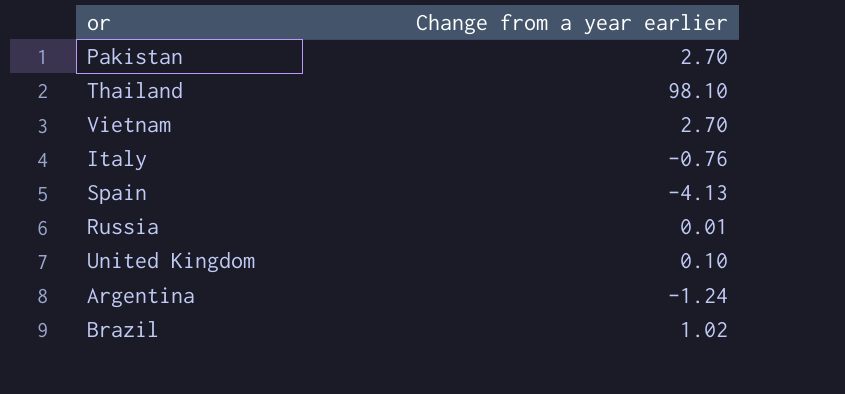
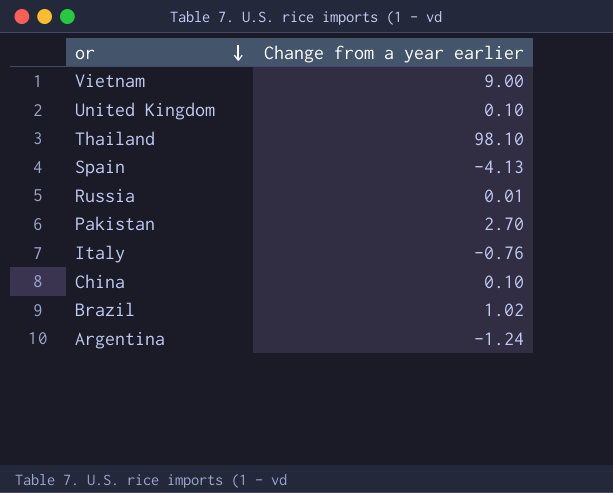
row order: none -> or descending
Vietnam | Change from a year earlier: 2.70 -> 9.00
row China: none -> 0.10

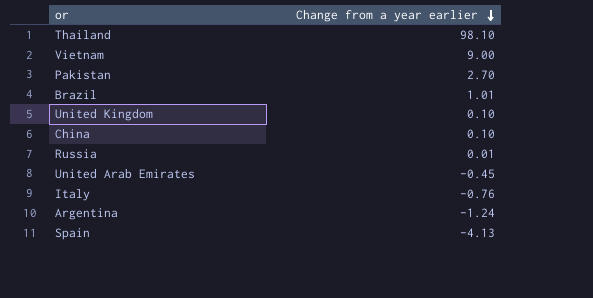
row order: or descending -> Change from a year earlier descending
Brazil | Change from a year earlier: 1.02 -> 1.01
row United Arab Emirates: none -> -0.45

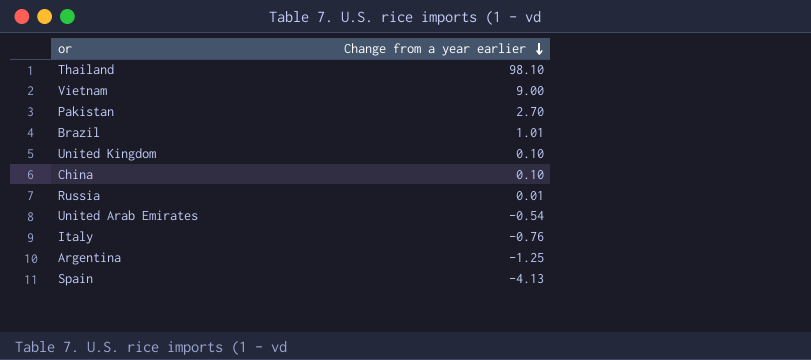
United Arab Emirates | Change from a year earlier: -0.45 -> -0.54
Argentina | Change from a year earlier: -1.24 -> -1.25

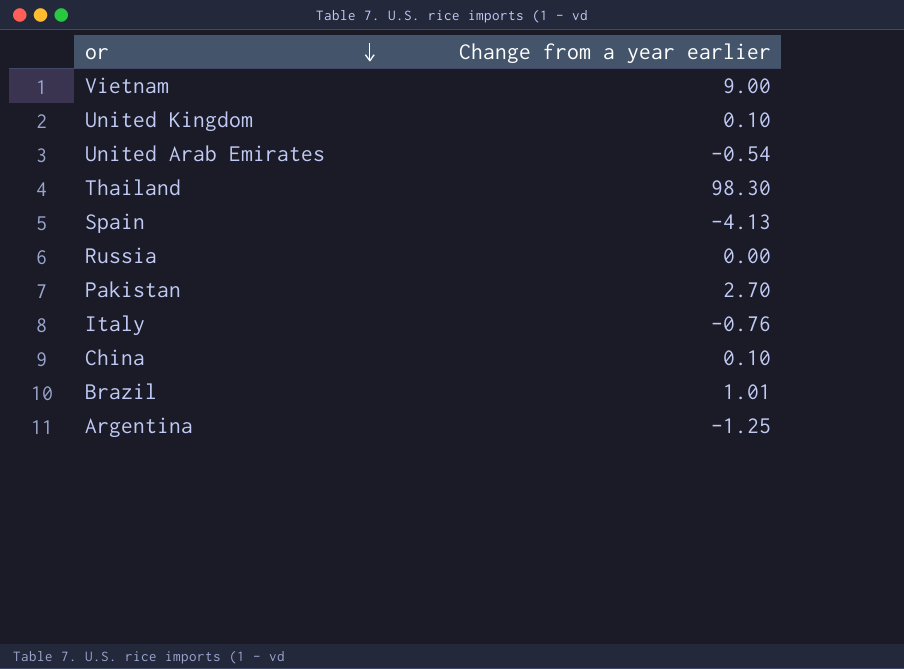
row order: Change from a year earlier descending -> or descending
Thailand | Change from a year earlier: 98.10 -> 98.30
Russia | Change from a year earlier: 0.01 -> 0.00

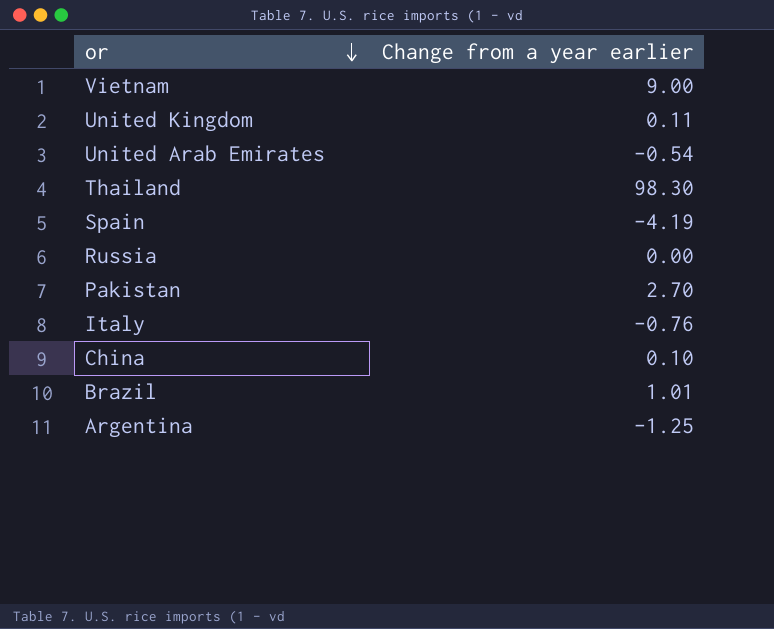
United Kingdom | Change from a year earlier: 0.10 -> 0.11
Spain | Change from a year earlier: -4.13 -> -4.19

